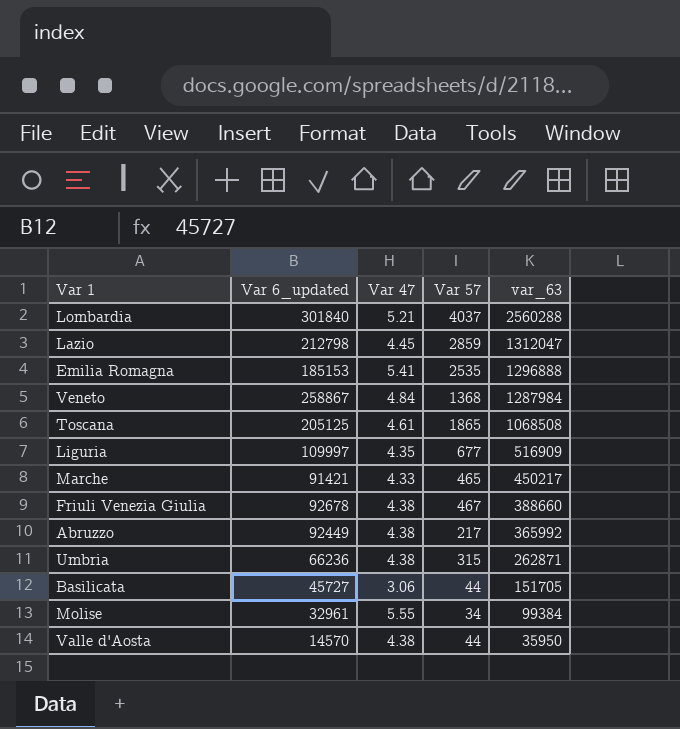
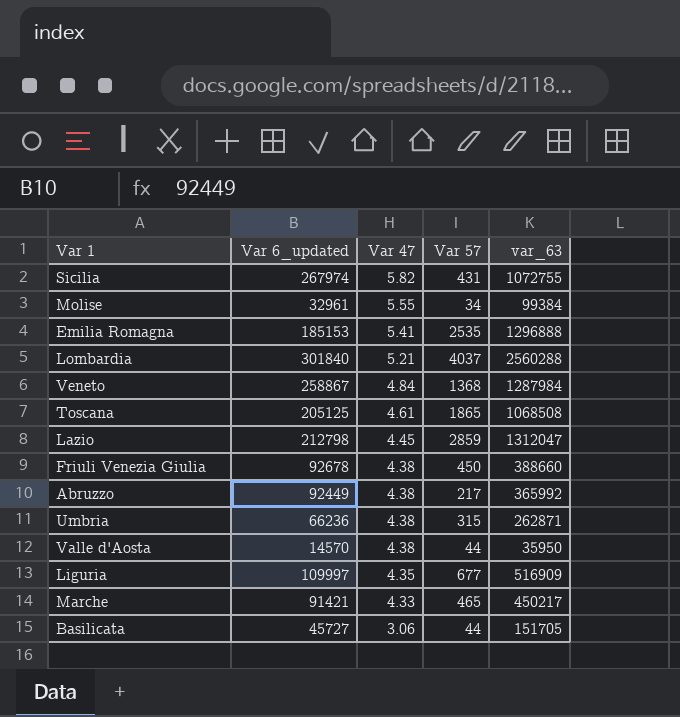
row order: var_63 descending -> Var 47 descending
row Sicilia: none -> 267974 | 5.82 | 431 | 1072755
Friuli Venezia Giulia | Var 57: 467 -> 450

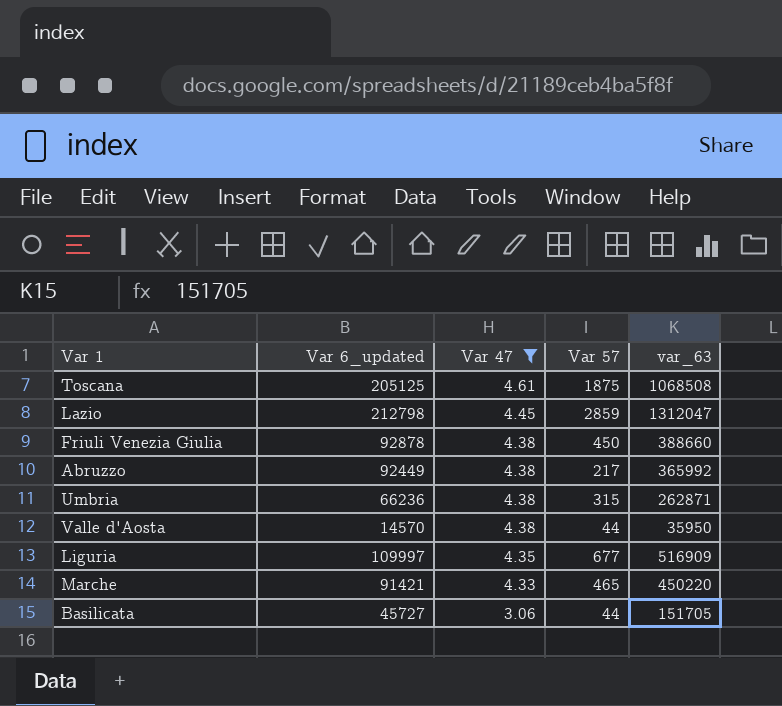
filter: none -> Var 47 <= 4.61
Toscana | Var 57: 1865 -> 1875
Friuli Venezia Giulia | Var 6_updated: 92678 -> 92878
Marche | var_63: 450217 -> 450220

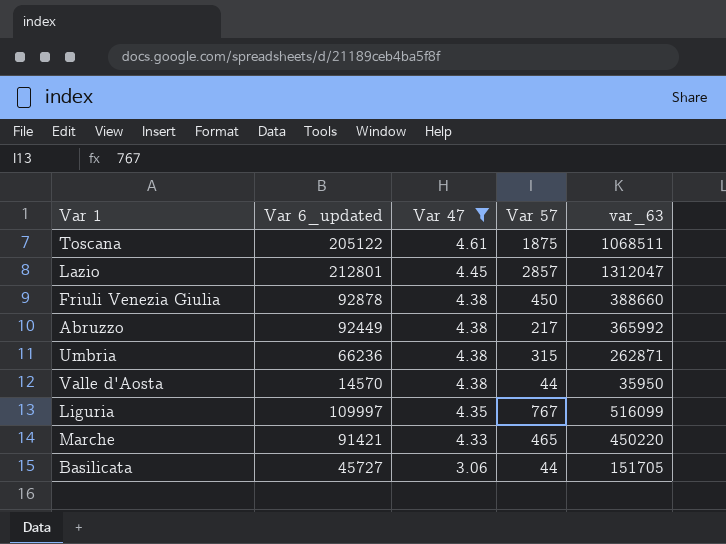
Toscana | Var 6_updated: 205125 -> 205122
Toscana | var_63: 1068508 -> 1068511
Lazio | Var 6_updated: 212798 -> 212801
Lazio | Var 57: 2859 -> 2857
Liguria | Var 57: 677 -> 767
Liguria | var_63: 516909 -> 516099

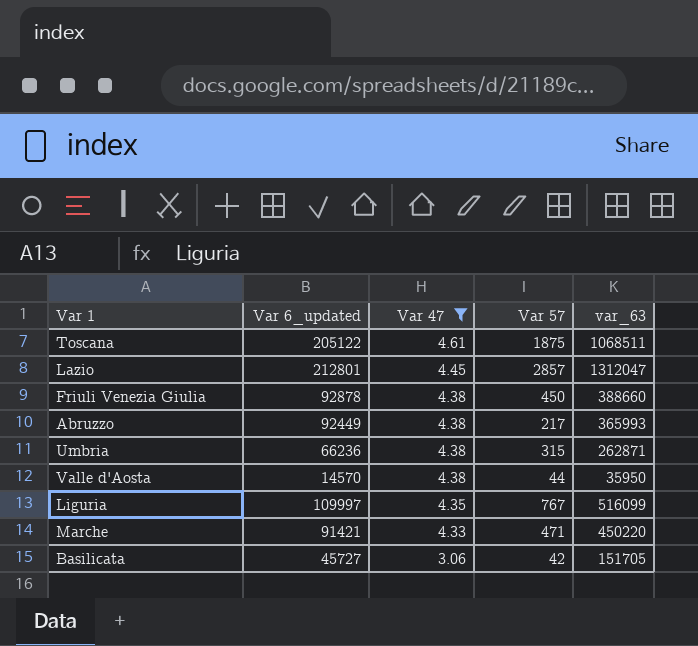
Abruzzo | var_63: 365992 -> 365993
Marche | Var 57: 465 -> 471
Basilicata | Var 57: 44 -> 42

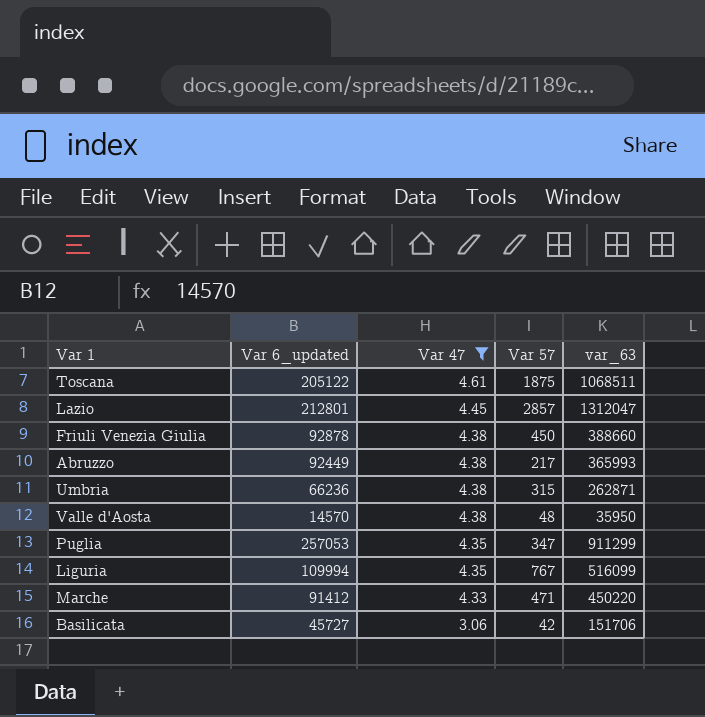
Valle d'Aosta | Var 57: 44 -> 48
row Puglia: none -> 257053 | 4.35 | 347 | 911299
Liguria | Var 6_updated: 109997 -> 109994
Marche | Var 6_updated: 91421 -> 91412
Basilicata | var_63: 151705 -> 151706

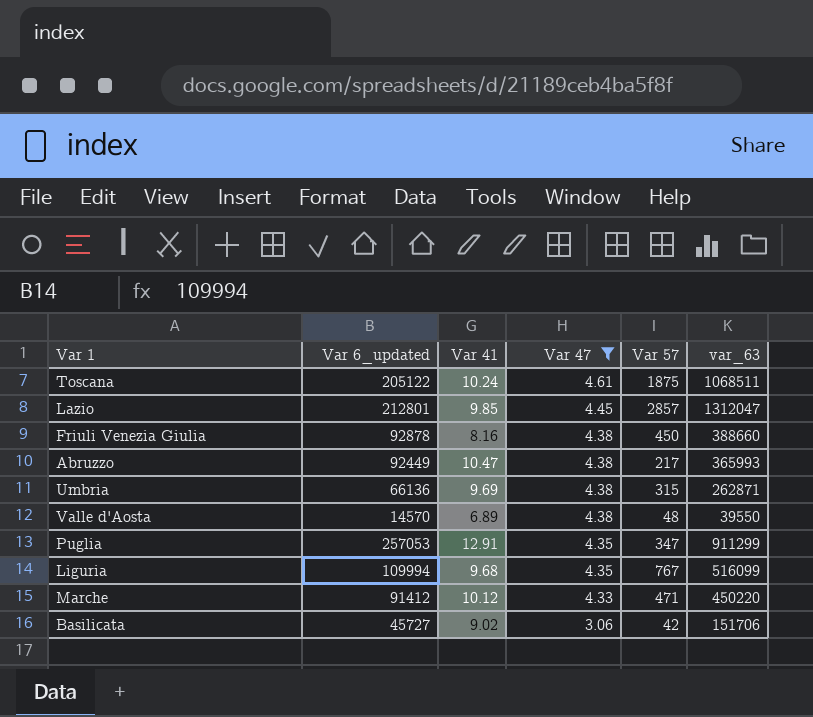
column Var 41 | position: none -> 3
Umbria | Var 6_updated: 66236 -> 66136
Valle d'Aosta | var_63: 35950 -> 39550

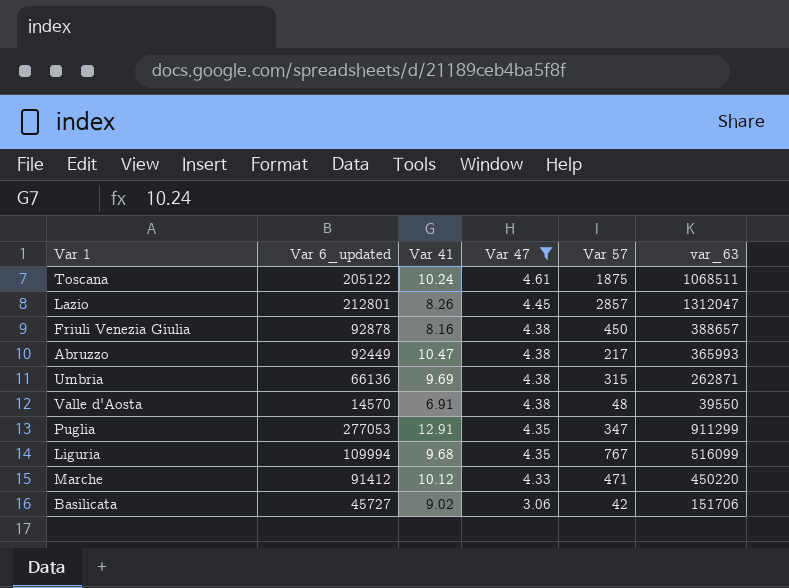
Lazio | Var 41: 9.85 -> 8.26
Friuli Venezia Giulia | var_63: 388660 -> 388657
Valle d'Aosta | Var 41: 6.89 -> 6.91
Puglia | Var 6_updated: 257053 -> 277053

